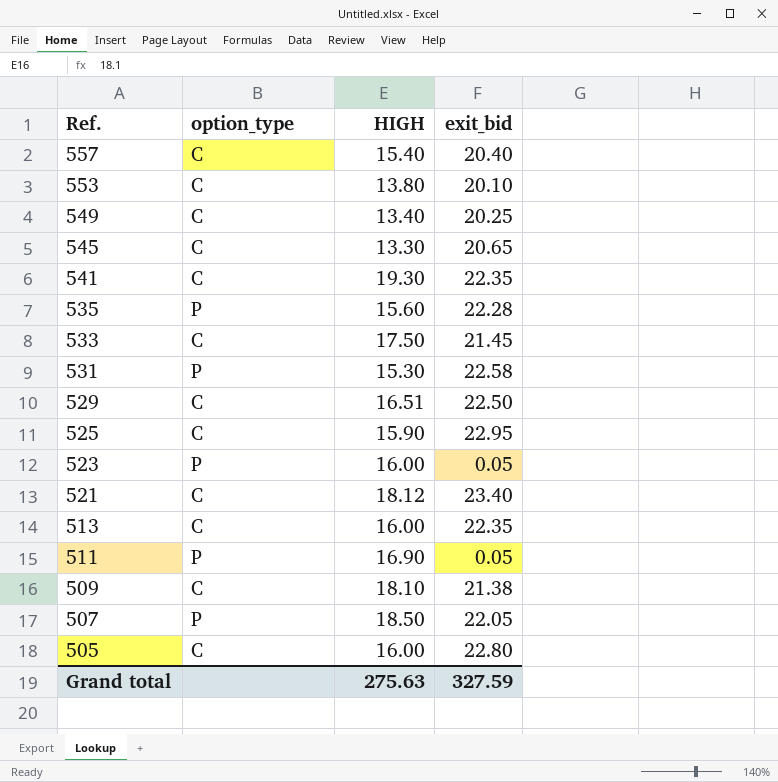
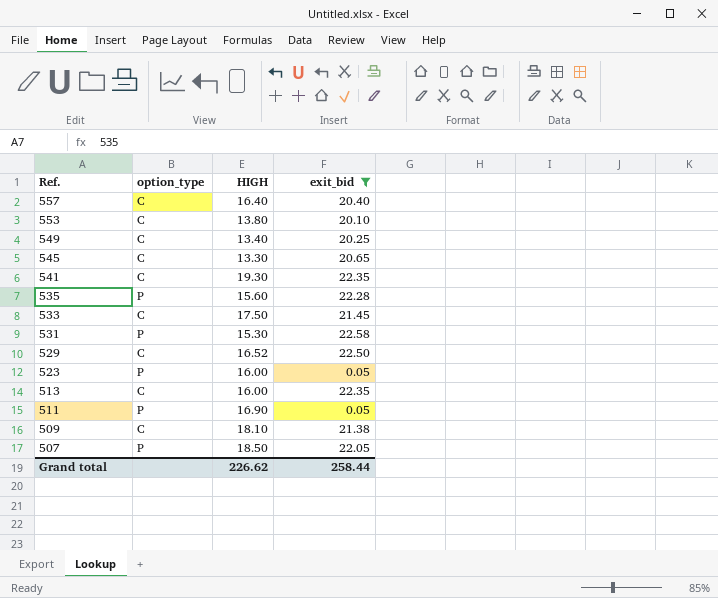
filter: none -> exit_bid <= 22.58
557 | HIGH: 15.40 -> 16.40
529 | HIGH: 16.51 -> 16.52
Grand total | HIGH: 275.63 -> 226.62
Grand total | exit_bid: 327.59 -> 258.44

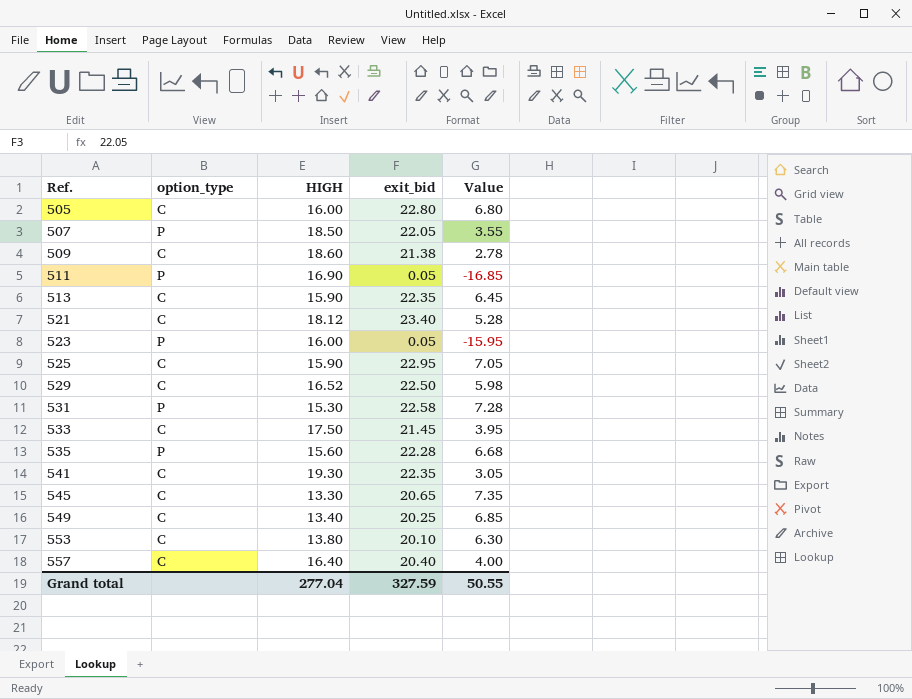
filter: exit_bid <= 22.58 -> none
row order: Ref. descending -> Ref. ascending
column Value | formula: none -> [exit_bid] - [HIGH]
509 | HIGH: 18.10 -> 18.60
513 | HIGH: 16.00 -> 15.90
Grand total | HIGH: 226.62 -> 277.04
Grand total | exit_bid: 258.44 -> 327.59

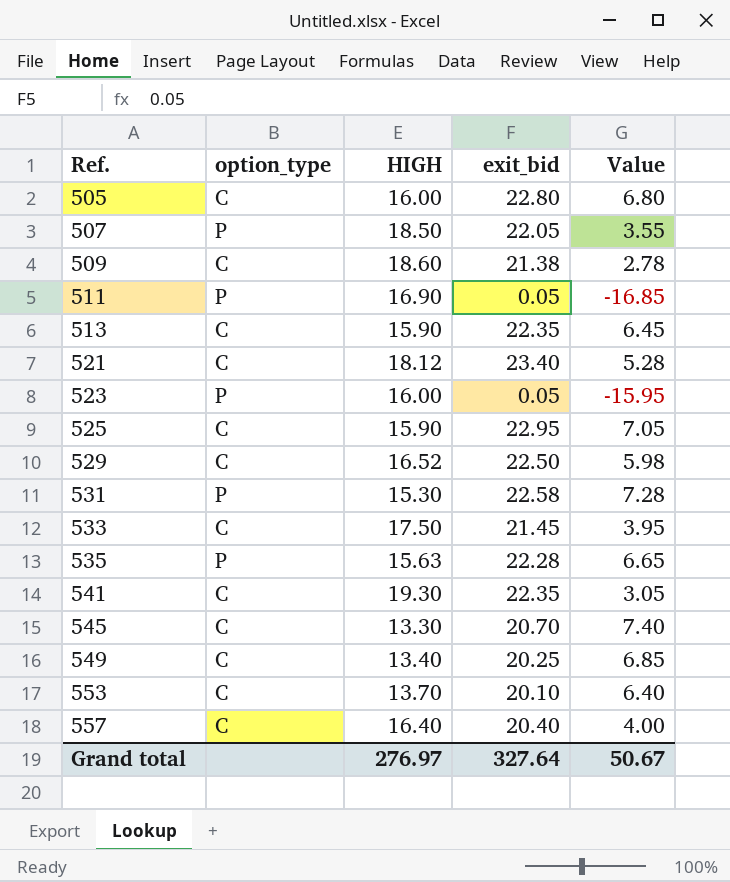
535 | HIGH: 15.60 -> 15.63
535 | Value: 6.68 -> 6.65
545 | exit_bid: 20.65 -> 20.70
545 | Value: 7.35 -> 7.40
553 | HIGH: 13.80 -> 13.70
553 | Value: 6.30 -> 6.40
Grand total | HIGH: 277.04 -> 276.97
Grand total | exit_bid: 327.59 -> 327.64
Grand total | Value: 50.55 -> 50.67

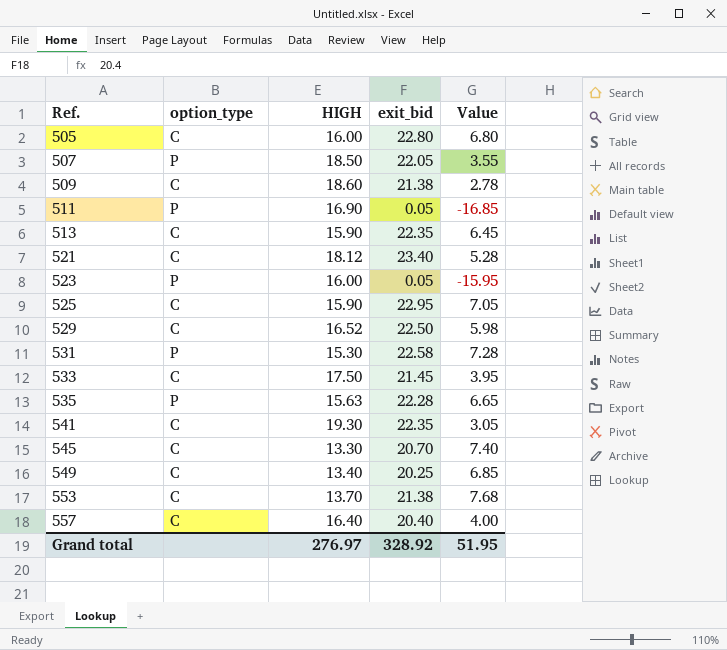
553 | exit_bid: 20.10 -> 21.38
553 | Value: 6.40 -> 7.68
Grand total | exit_bid: 327.64 -> 328.92
Grand total | Value: 50.67 -> 51.95

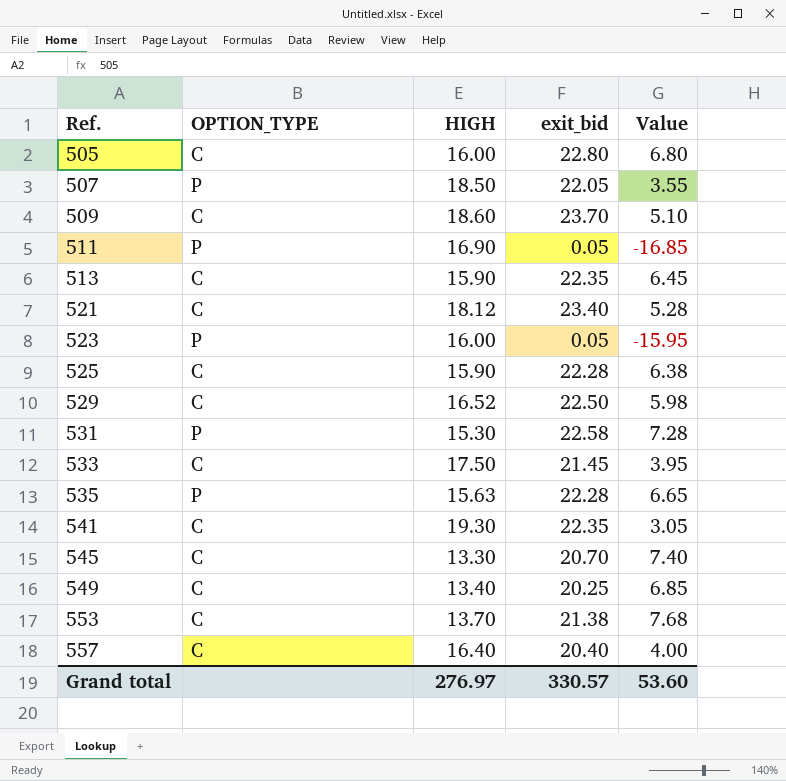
column name: option_type -> OPTION_TYPE
509 | exit_bid: 21.38 -> 23.70
509 | Value: 2.78 -> 5.10
525 | exit_bid: 22.95 -> 22.28
525 | Value: 7.05 -> 6.38
Grand total | exit_bid: 328.92 -> 330.57
Grand total | Value: 51.95 -> 53.60

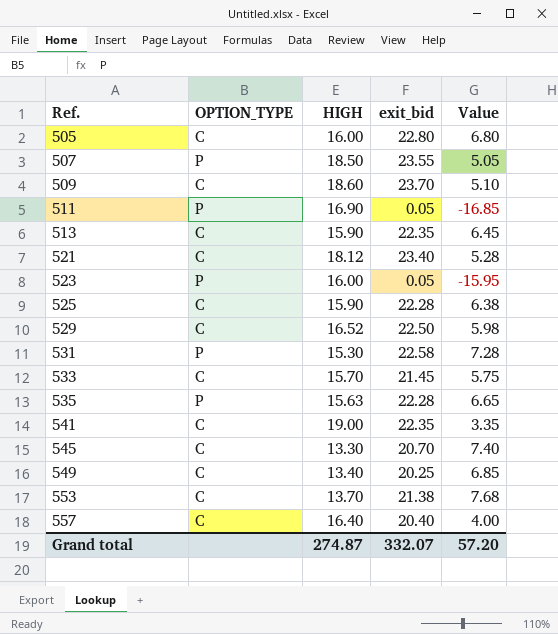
507 | exit_bid: 22.05 -> 23.55
507 | Value: 3.55 -> 5.05
533 | HIGH: 17.50 -> 15.70
533 | Value: 3.95 -> 5.75
541 | HIGH: 19.30 -> 19.00
541 | Value: 3.05 -> 3.35
Grand total | HIGH: 276.97 -> 274.87
Grand total | exit_bid: 330.57 -> 332.07
Grand total | Value: 53.60 -> 57.20

